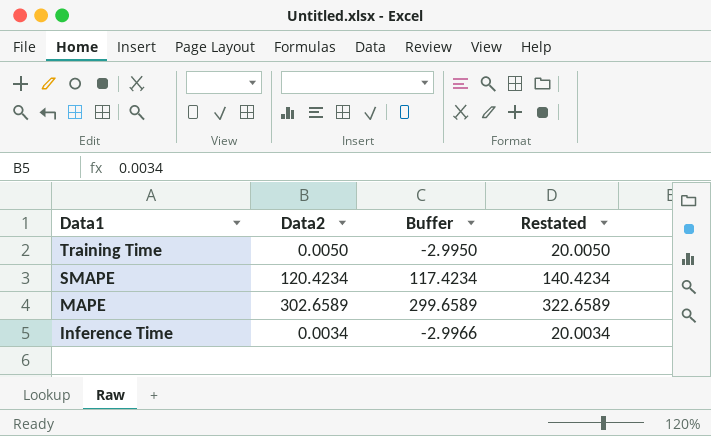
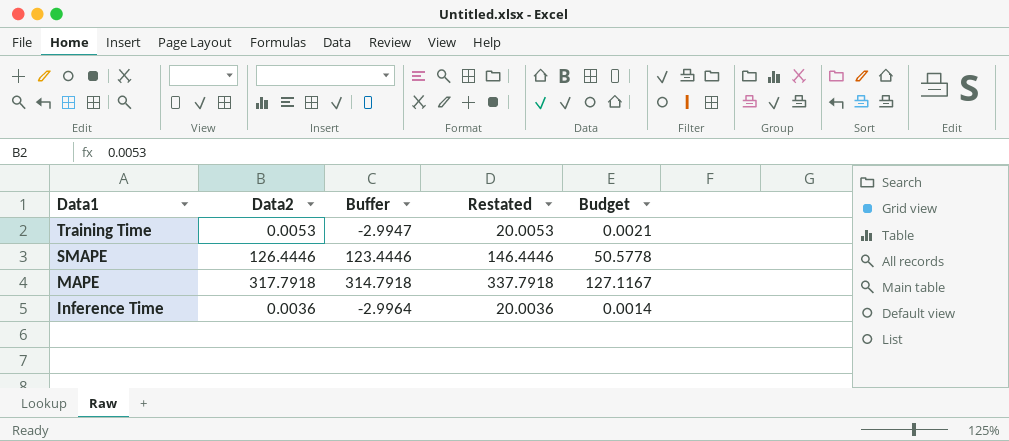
column Budget | formula: none -> [Data2] * 0.4
Training Time | Data2: 0.0050 -> 0.0053
Training Time | Buffer: -2.9950 -> -2.9947
Training Time | Restated: 20.0050 -> 20.0053
SMAPE | Data2: 120.4234 -> 126.4446
SMAPE | Buffer: 117.4234 -> 123.4446
SMAPE | Restated: 140.4234 -> 146.4446
MAPE | Data2: 302.6589 -> 317.7918
MAPE | Buffer: 299.6589 -> 314.7918
MAPE | Restated: 322.6589 -> 337.7918
Inference Time | Data2: 0.0034 -> 0.0036
Inference Time | Buffer: -2.9966 -> -2.9964
Inference Time | Restated: 20.0034 -> 20.0036

